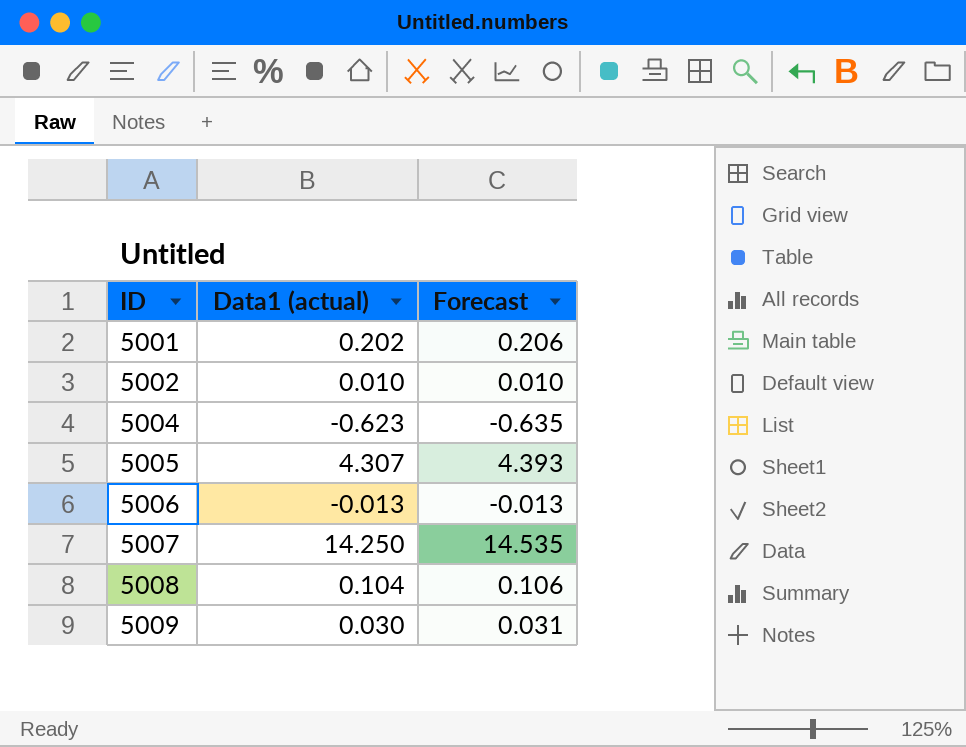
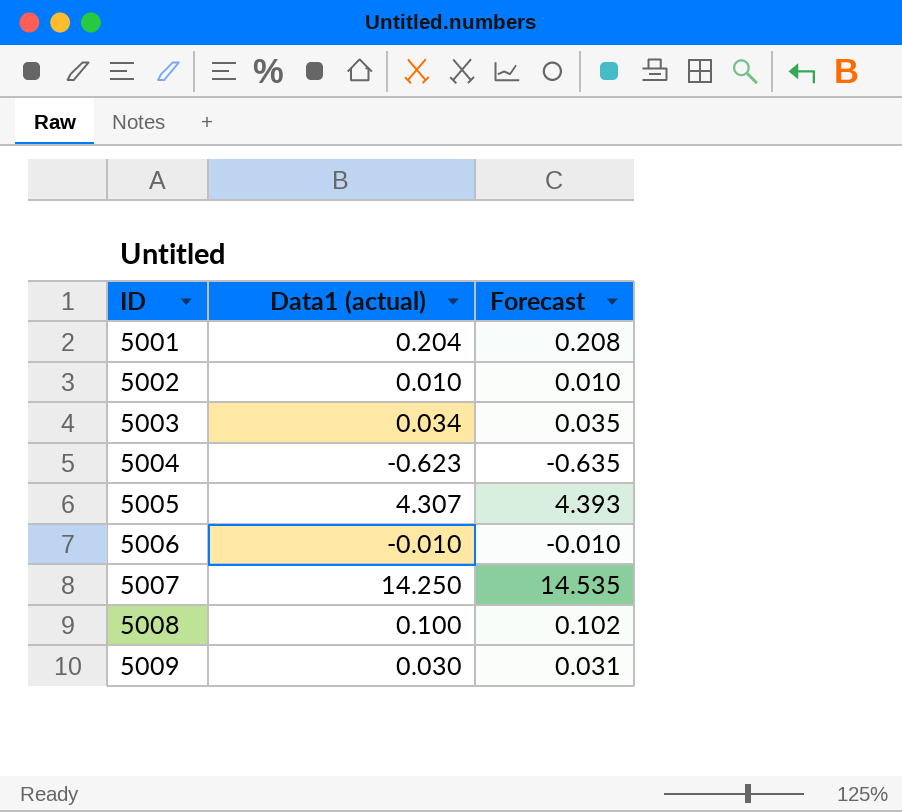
5001 | Data1 (actual): 0.202 -> 0.204
5001 | Forecast: 0.206 -> 0.208
row 5003: none -> 0.034 | 0.035
5006 | Data1 (actual): -0.013 -> -0.010
5006 | Forecast: -0.013 -> -0.010
5008 | Data1 (actual): 0.104 -> 0.100
5008 | Forecast: 0.106 -> 0.102

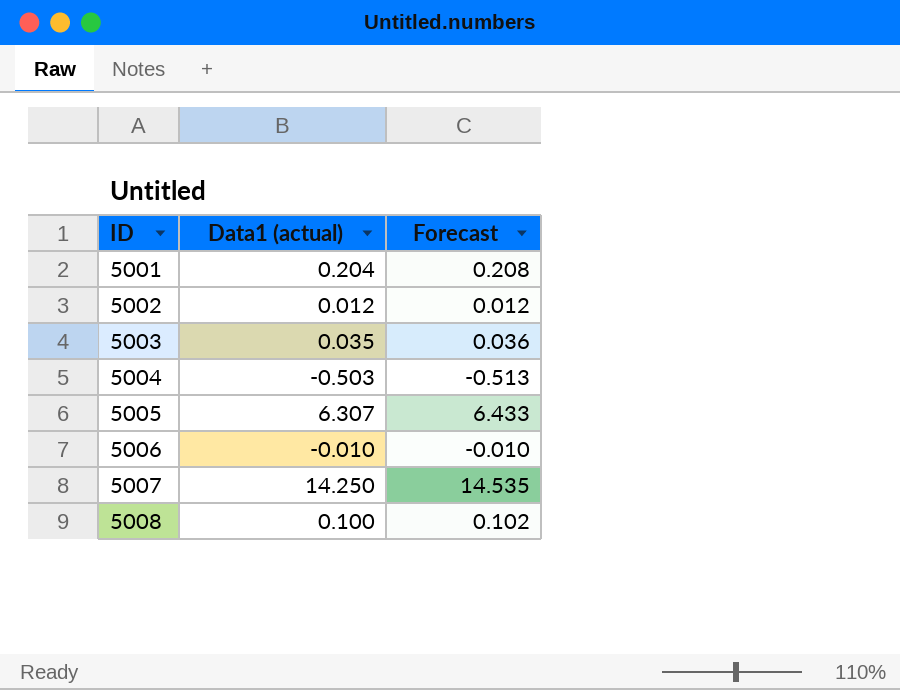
row 5009: 0.030 | 0.031 -> none
5002 | Data1 (actual): 0.010 -> 0.012
5002 | Forecast: 0.010 -> 0.012
5003 | Data1 (actual): 0.034 -> 0.035
5003 | Forecast: 0.035 -> 0.036
5004 | Data1 (actual): -0.623 -> -0.503
5004 | Forecast: -0.635 -> -0.513
5005 | Data1 (actual): 4.307 -> 6.307
5005 | Forecast: 4.393 -> 6.433

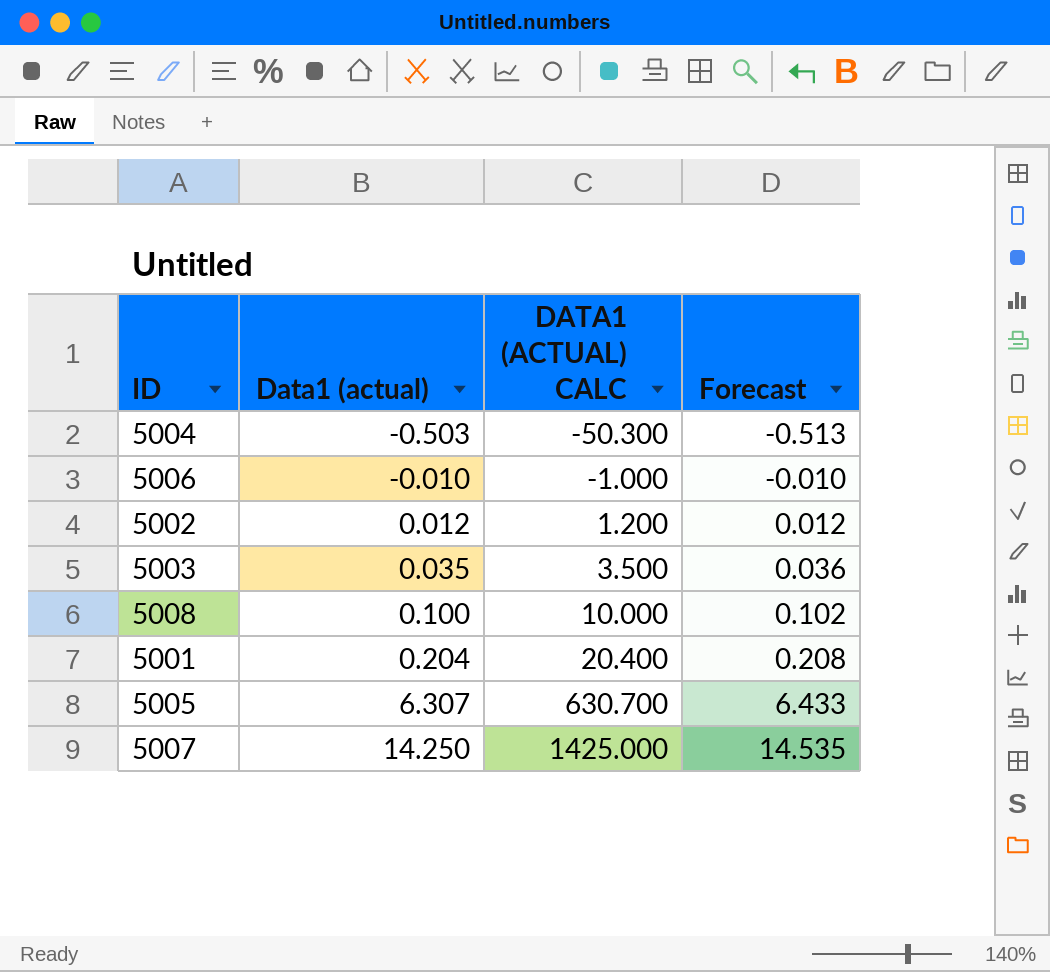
row order: ID ascending -> Data1 (actual) ascending
column DATA1 (ACTUAL) CALC | formula: none -> [Data1 (actual)] * 100

